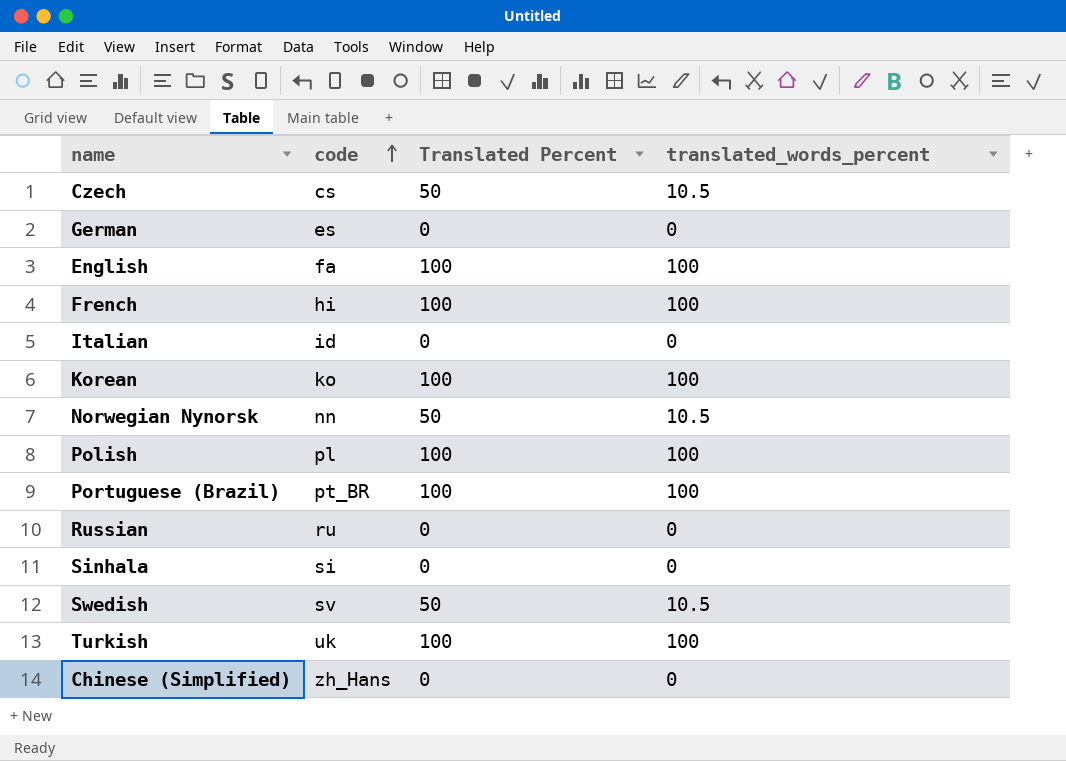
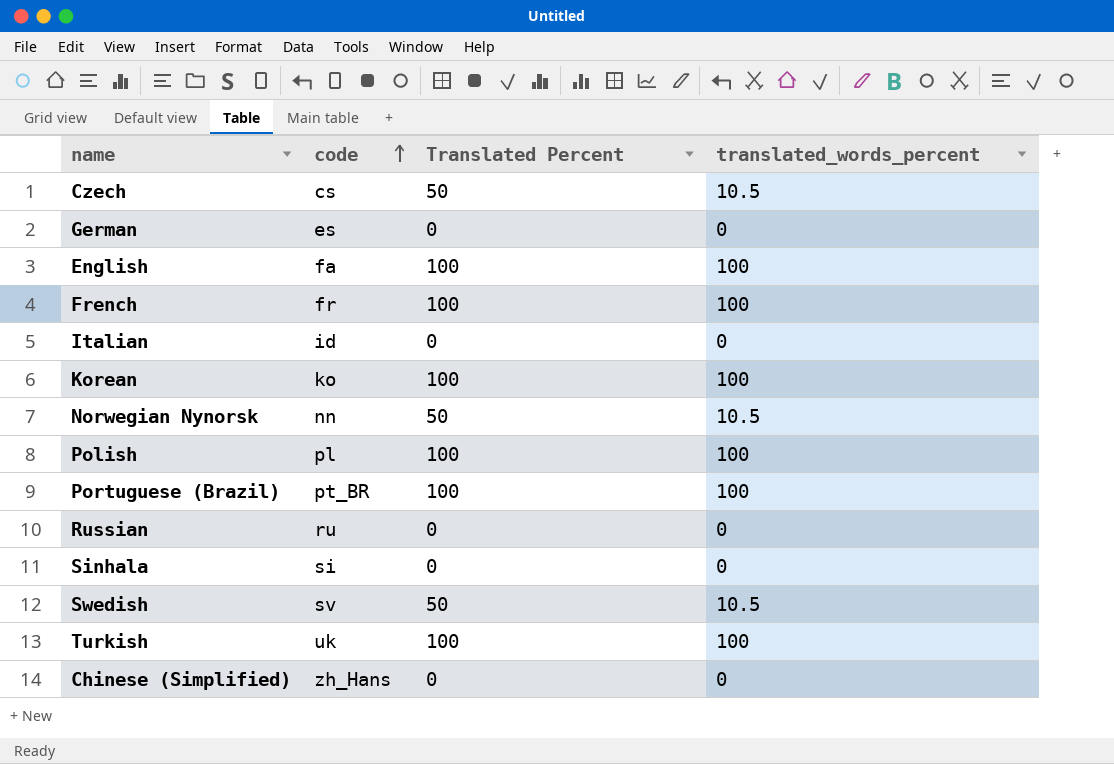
French | code: hi -> fr

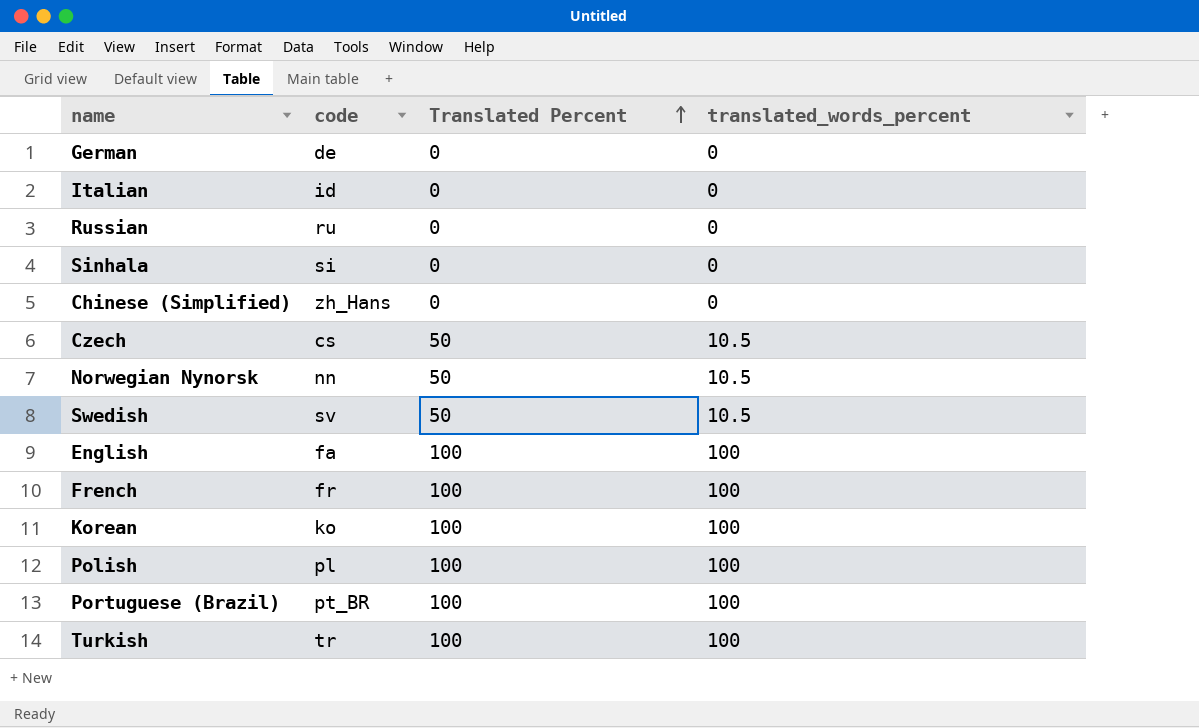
row order: code ascending -> Translated Percent ascending
German | code: es -> de
Turkish | code: uk -> tr

